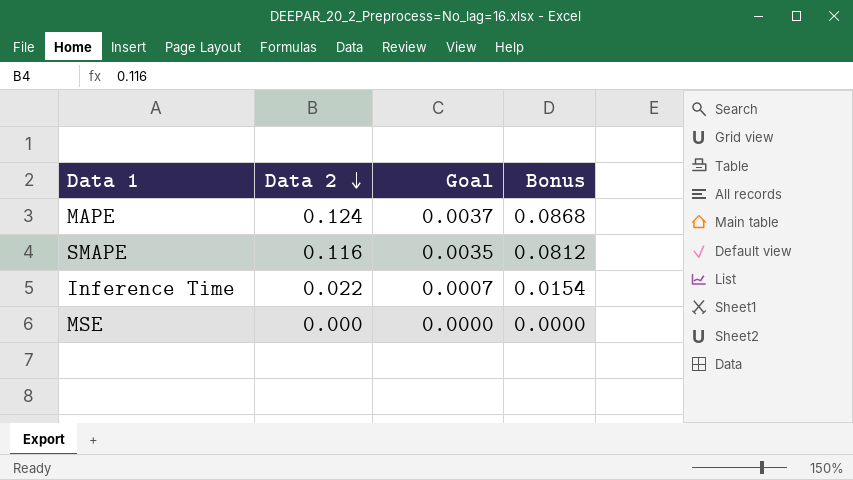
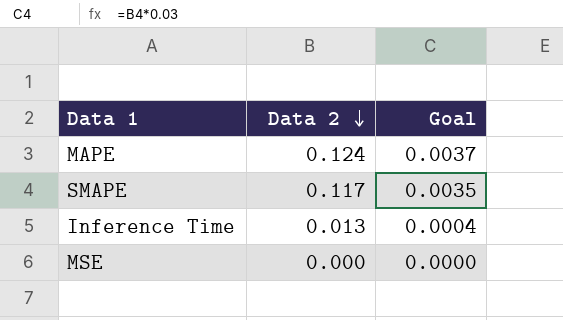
column Bonus | formula: [Data 2] * 0.7 -> none
SMAPE | Data 2: 0.116 -> 0.117
Inference Time | Data 2: 0.022 -> 0.013
Inference Time | Goal: 0.0007 -> 0.0004

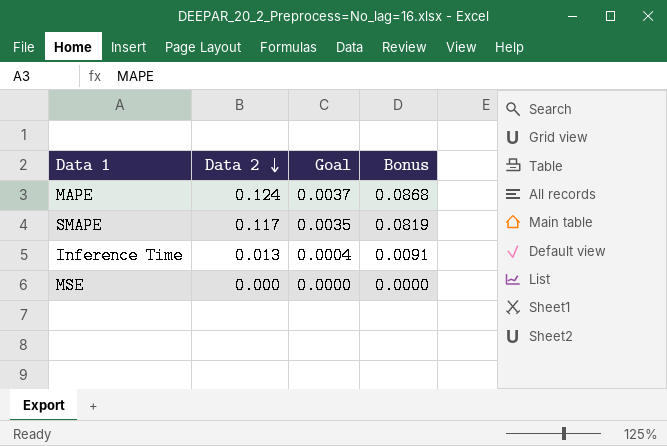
column Bonus | formula: none -> [Data 2] * 0.7

